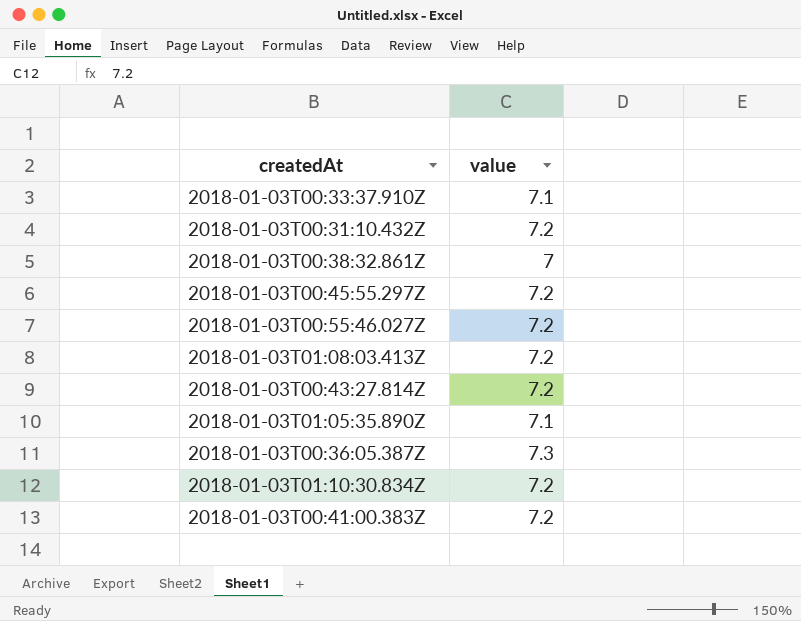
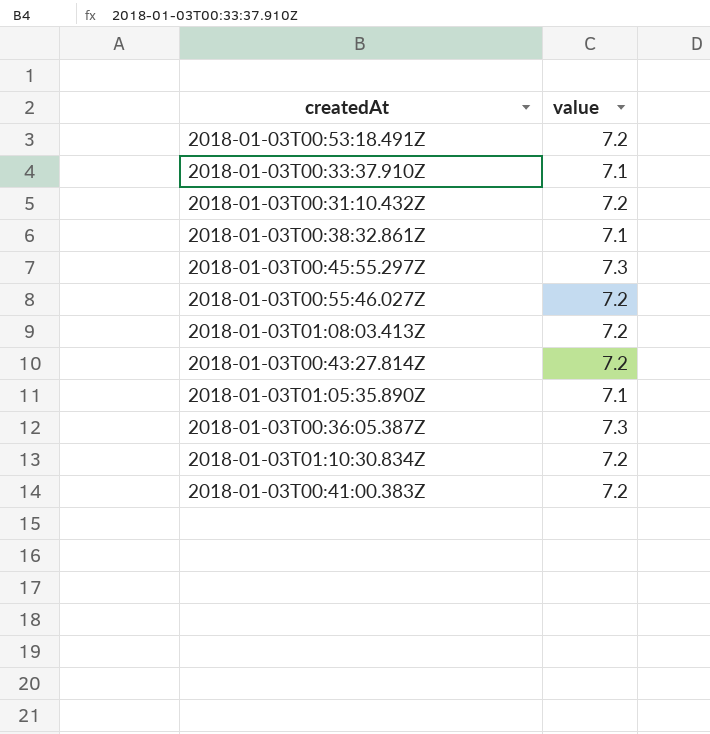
row 2018-01-03T00:53:18.491Z: none -> 7.2
2018-01-03T00:38:32.861Z | value: 7 -> 7.1
2018-01-03T00:45:55.297Z | value: 7.2 -> 7.3

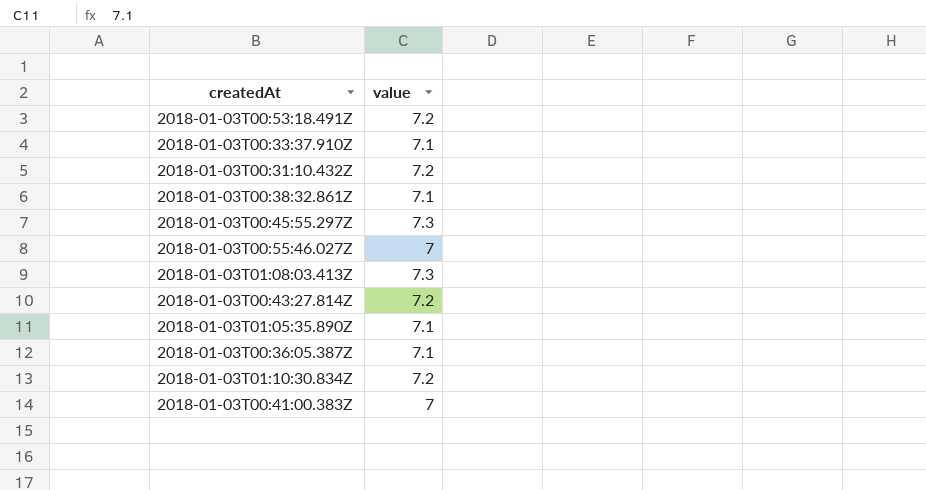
2018-01-03T00:55:46.027Z | value: 7.2 -> 7
2018-01-03T01:08:03.413Z | value: 7.2 -> 7.3
2018-01-03T00:36:05.387Z | value: 7.3 -> 7.1
2018-01-03T00:41:00.383Z | value: 7.2 -> 7

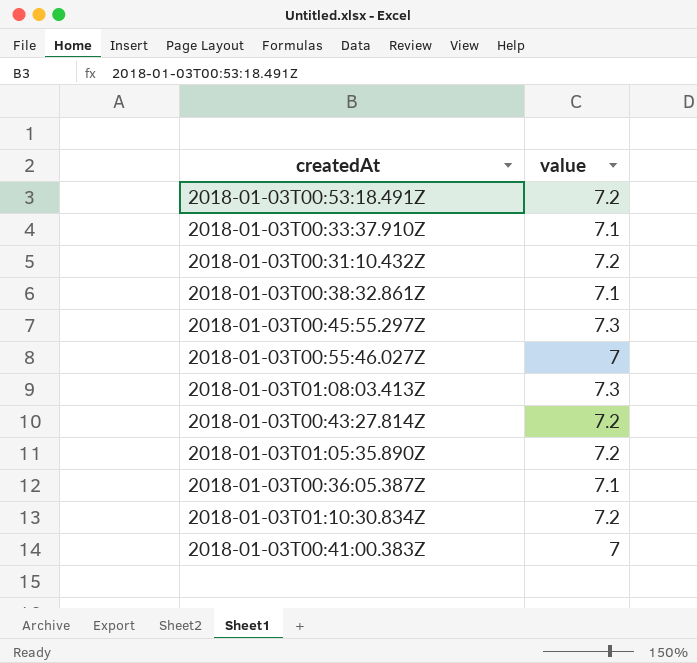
2018-01-03T01:05:35.890Z | value: 7.1 -> 7.2

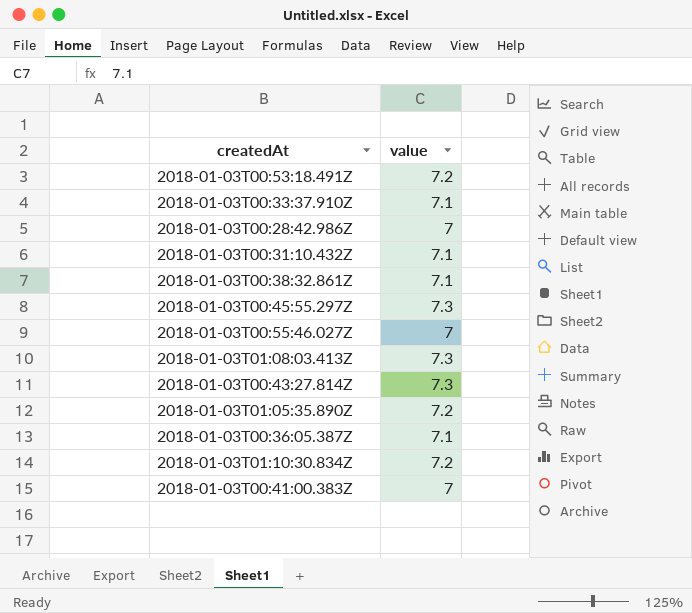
row 2018-01-03T00:28:42.986Z: none -> 7
2018-01-03T00:31:10.432Z | value: 7.2 -> 7.1
2018-01-03T00:43:27.814Z | value: 7.2 -> 7.3

